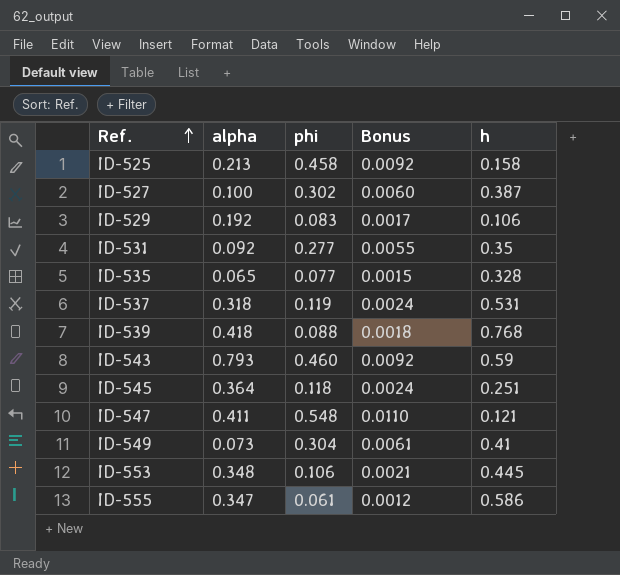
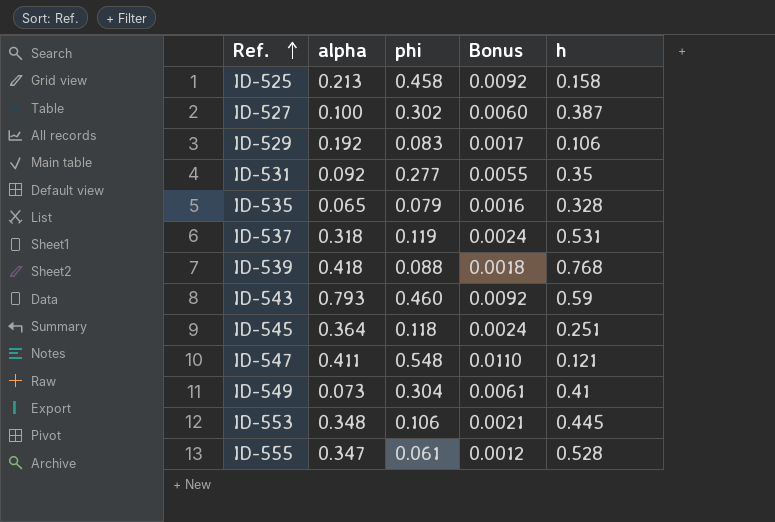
ID-535 | phi: 0.077 -> 0.079
ID-535 | Bonus: 0.0015 -> 0.0016
ID-555 | h: 0.586 -> 0.528

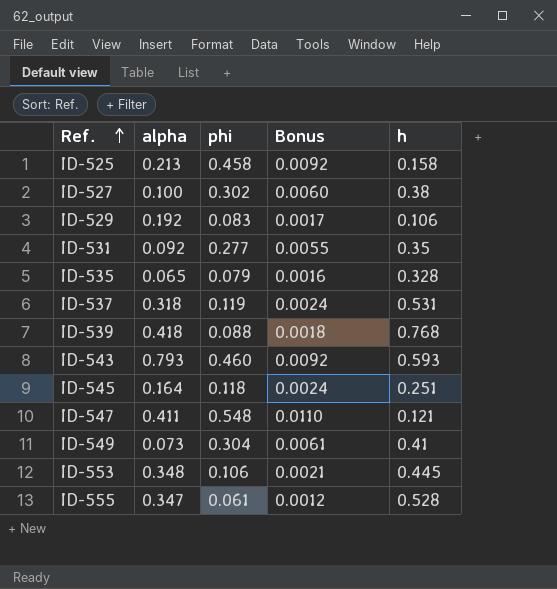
ID-527 | h: 0.387 -> 0.38
ID-543 | h: 0.59 -> 0.593
ID-545 | alpha: 0.364 -> 0.164

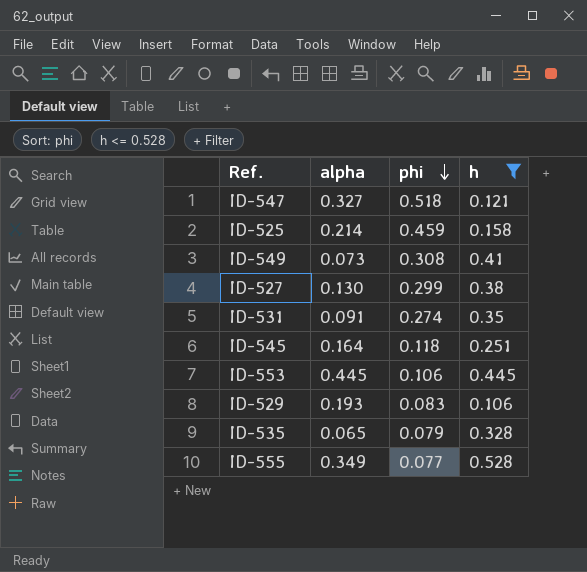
filter: none -> h <= 0.528
row order: Ref. ascending -> phi descending
column Bonus | formula: [phi] * 0.02 -> none
ID-547 | alpha: 0.411 -> 0.327
ID-547 | phi: 0.548 -> 0.518
ID-525 | alpha: 0.213 -> 0.214
ID-525 | phi: 0.458 -> 0.459
ID-549 | phi: 0.304 -> 0.308
ID-527 | alpha: 0.100 -> 0.130
ID-527 | phi: 0.302 -> 0.299
ID-531 | alpha: 0.092 -> 0.091
ID-531 | phi: 0.277 -> 0.274
ID-553 | alpha: 0.348 -> 0.445
ID-529 | alpha: 0.192 -> 0.193
ID-555 | alpha: 0.347 -> 0.349
ID-555 | phi: 0.061 -> 0.077

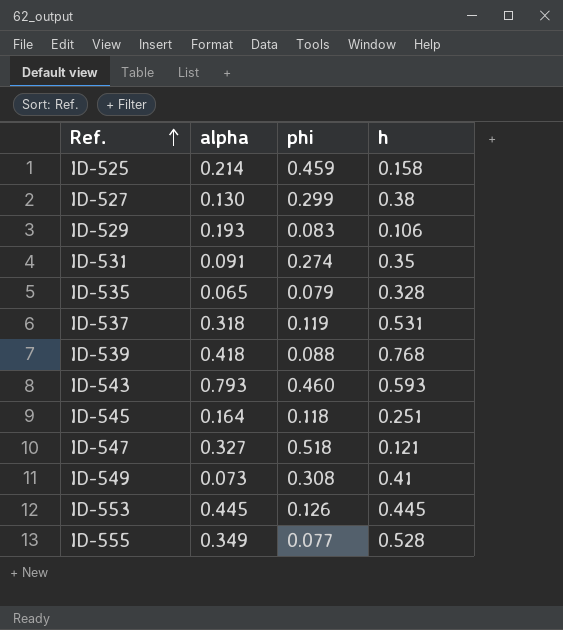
filter: h <= 0.528 -> none
row order: phi descending -> Ref. ascending
ID-553 | phi: 0.106 -> 0.126

